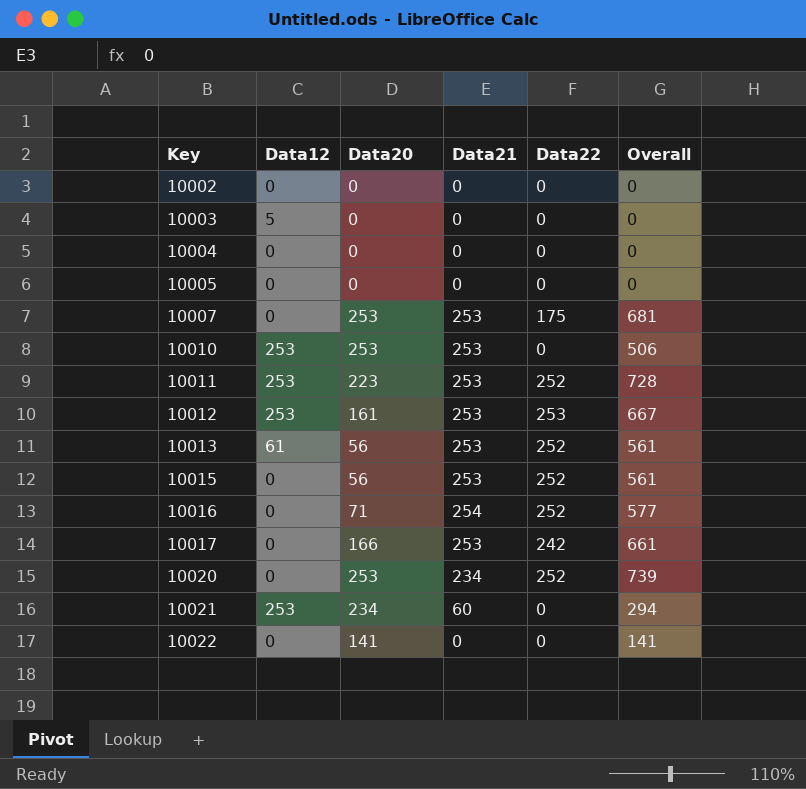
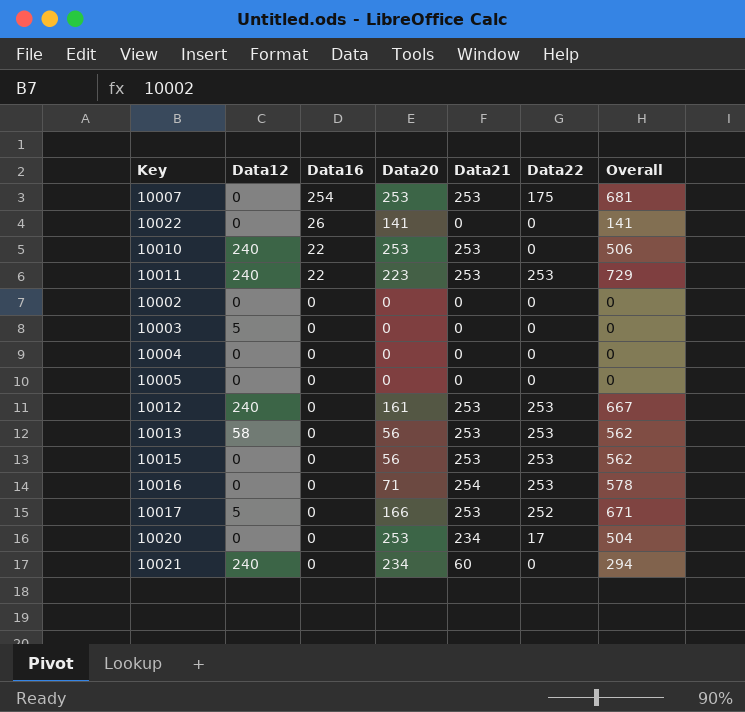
row order: Key ascending -> Data16 descending
column Data16 | position: none -> 3
10010 | Data12: 253 -> 240
10011 | Data12: 253 -> 240
10011 | Data22: 252 -> 253
10011 | Overall: 728 -> 729
10012 | Data12: 253 -> 240
10013 | Data12: 61 -> 58
10013 | Data22: 252 -> 253
10013 | Overall: 561 -> 562
10015 | Data22: 252 -> 253
10015 | Overall: 561 -> 562
10016 | Data22: 252 -> 253
10016 | Overall: 577 -> 578
10017 | Data12: 0 -> 5
10017 | Data22: 242 -> 252
10017 | Overall: 661 -> 671
10020 | Data22: 252 -> 17
10020 | Overall: 739 -> 504
10021 | Data12: 253 -> 240

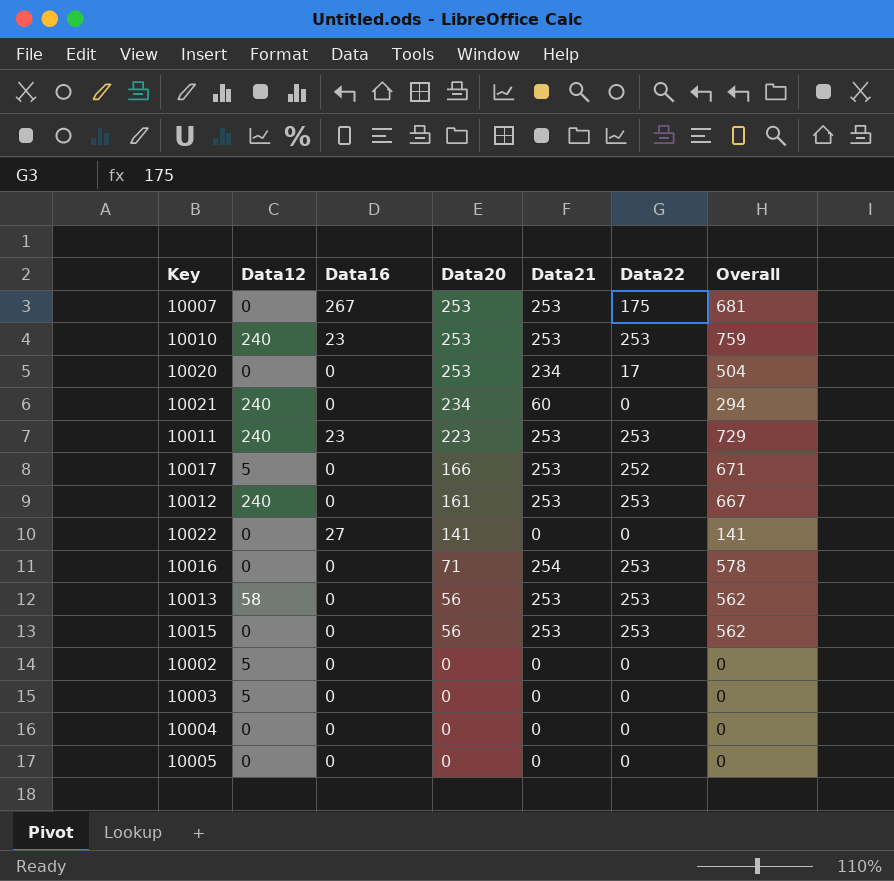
row order: Data16 descending -> Data20 descending
10007 | Data16: 254 -> 267
10010 | Data16: 22 -> 23
10010 | Data22: 0 -> 253
10010 | Overall: 506 -> 759
10011 | Data16: 22 -> 23
10022 | Data16: 26 -> 27
10002 | Data12: 0 -> 5

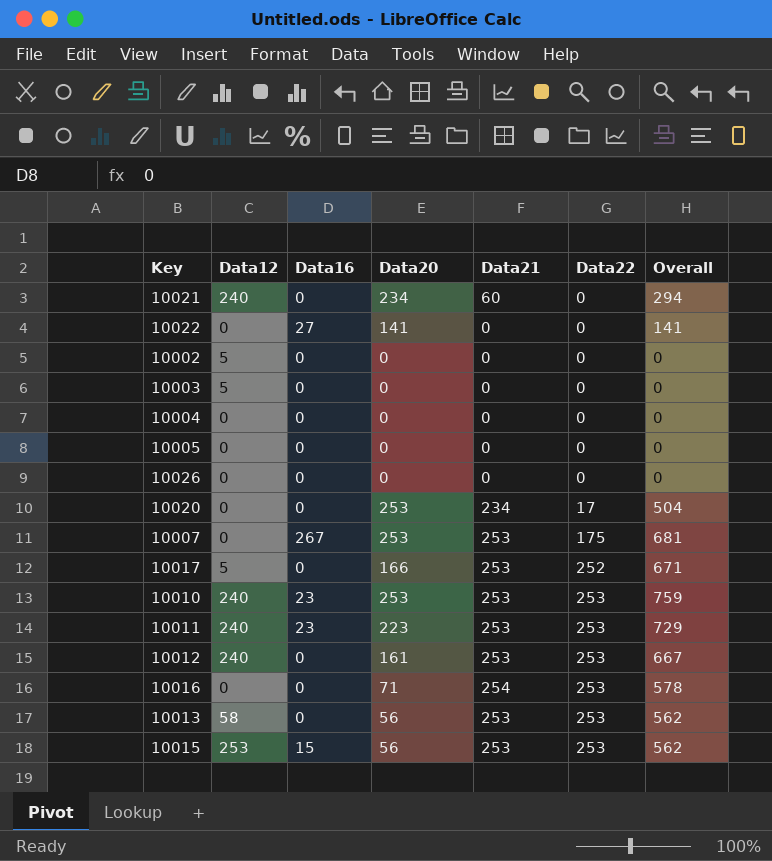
row order: Data20 descending -> Data22 ascending
row 10026: none -> 0 | 0 | 0 | 0 | 0 | 0
10015 | Data12: 0 -> 253
10015 | Data16: 0 -> 15

